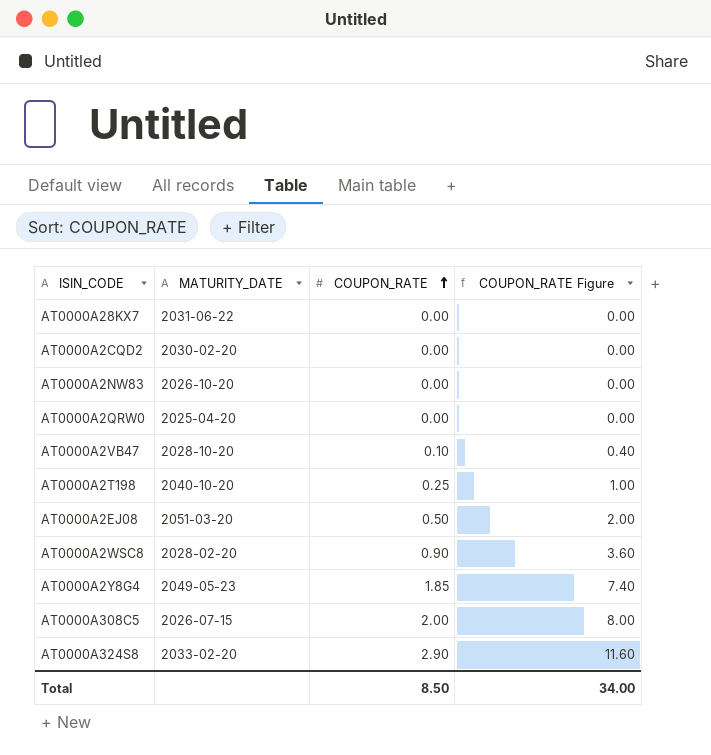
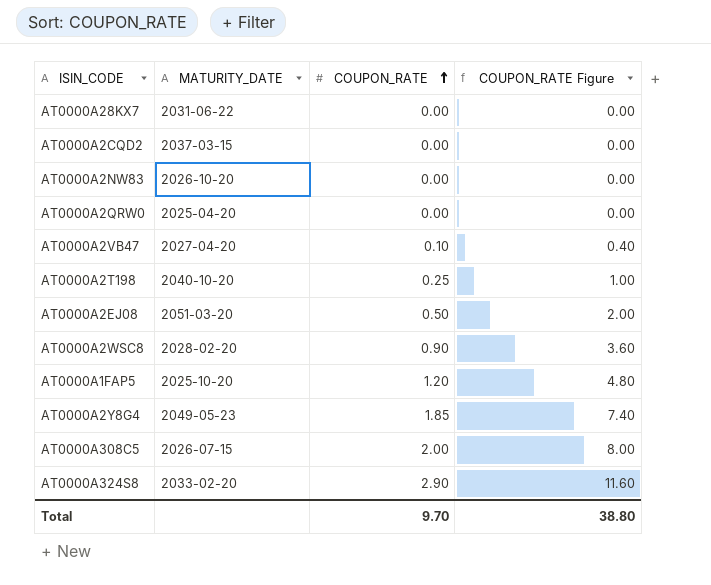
AT0000A2CQD2 | MATURITY_DATE: 2030-02-20 -> 2037-03-15
AT0000A2VB47 | MATURITY_DATE: 2028-10-20 -> 2027-04-20
row AT0000A1FAP5: none -> 2025-10-20 | 1.20 | 4.80
Total | COUPON_RATE: 8.50 -> 9.70
Total | COUPON_RATE Figure: 34.00 -> 38.80

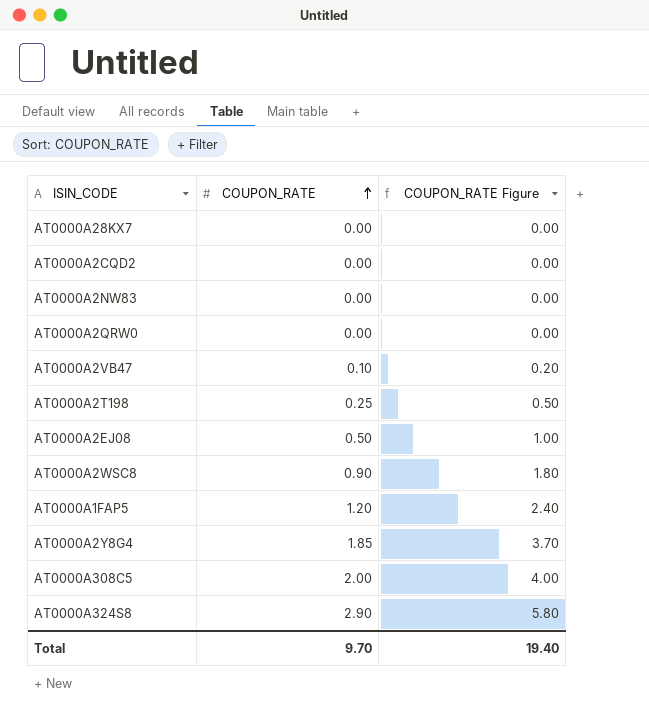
column MATURITY_DATE | position: 2 -> none
column COUPON_RATE Figure | formula: [COUPON_RATE] * 4 -> [COUPON_RATE] * 2
Total | COUPON_RATE Figure: 38.80 -> 19.40

